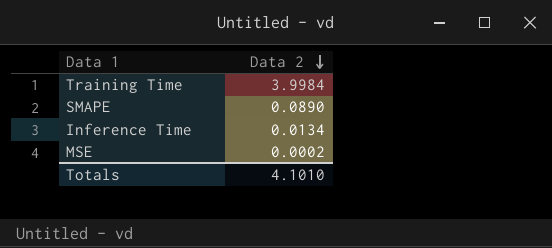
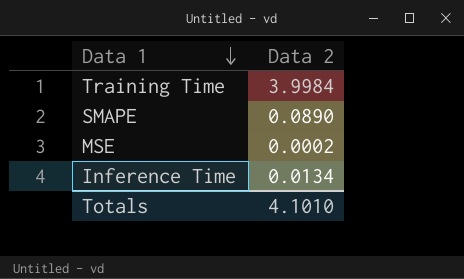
row order: Data 2 descending -> Data 1 descending

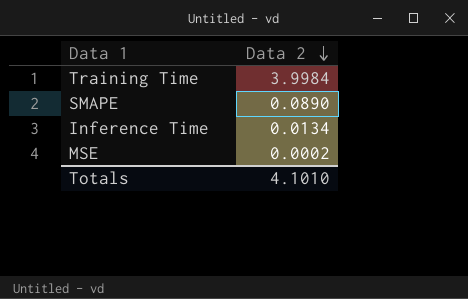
row order: Data 1 descending -> Data 2 descending

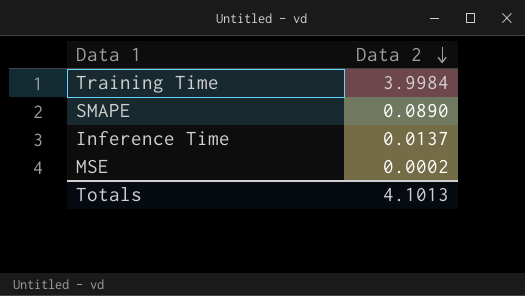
Inference Time | Data 2: 0.0134 -> 0.0137
Totals | Data 2: 4.1010 -> 4.1013

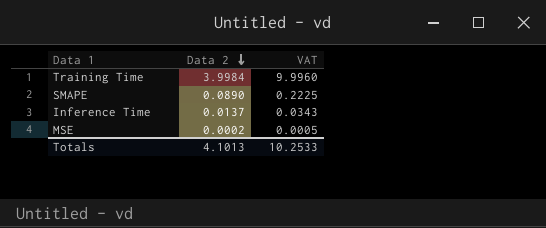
column VAT | formula: none -> [Data 2] * 2.5

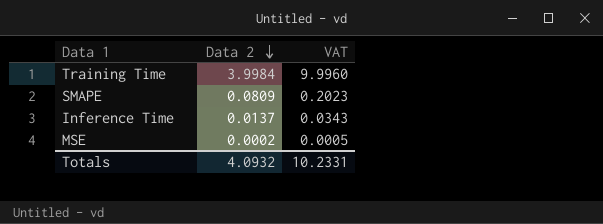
SMAPE | Data 2: 0.0890 -> 0.0809
SMAPE | VAT: 0.2225 -> 0.2023
Totals | Data 2: 4.1013 -> 4.0932
Totals | VAT: 10.2533 -> 10.2331

